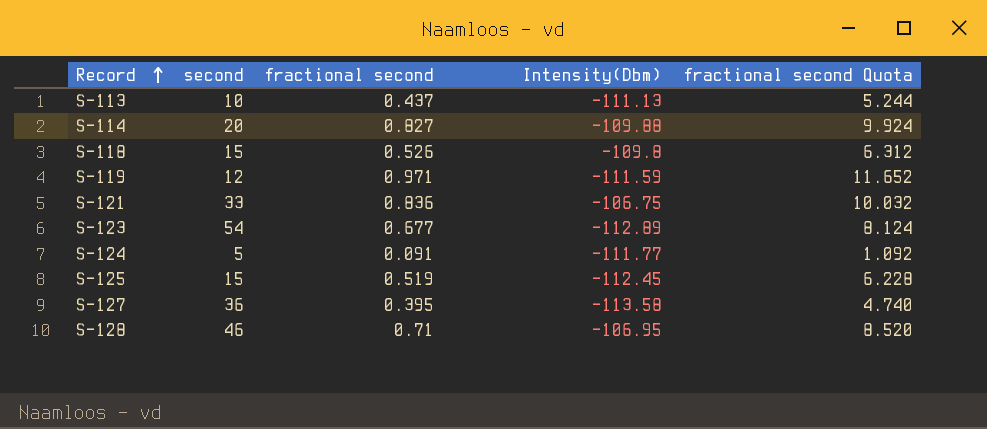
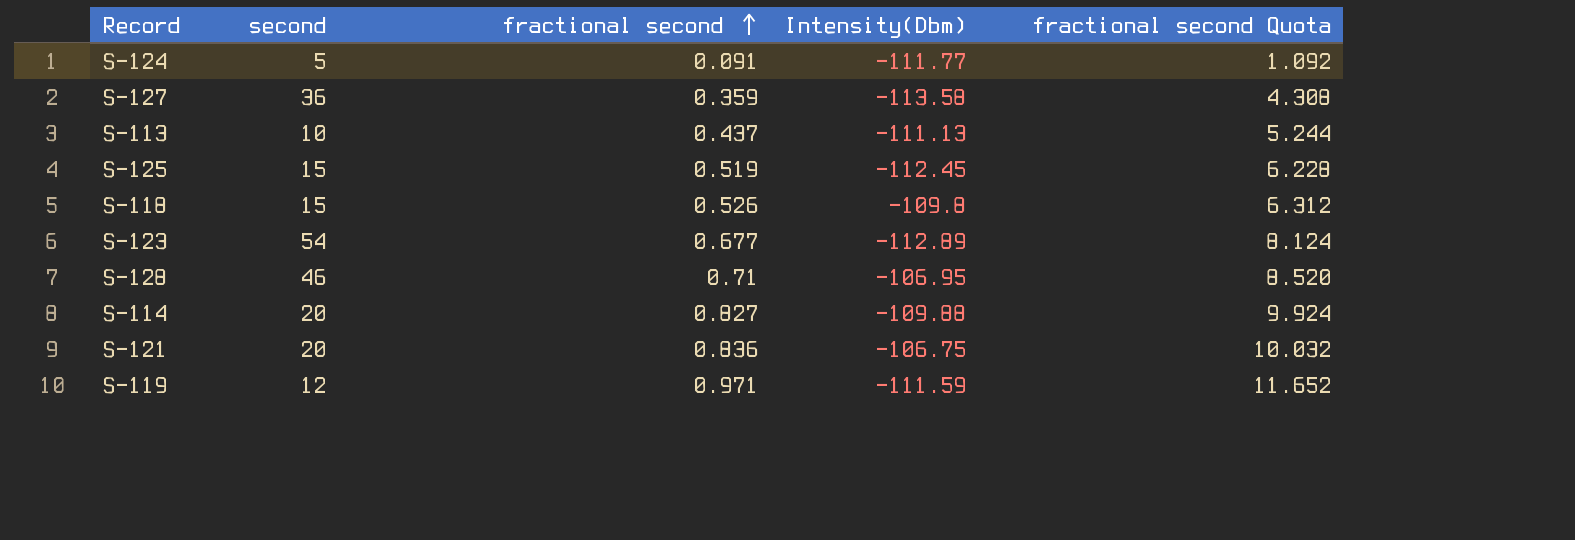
row order: Record ascending -> fractional second ascending
S-127 | fractional second: 0.395 -> 0.359
S-127 | fractional second Quota: 4.740 -> 4.308
S-121 | second: 33 -> 20

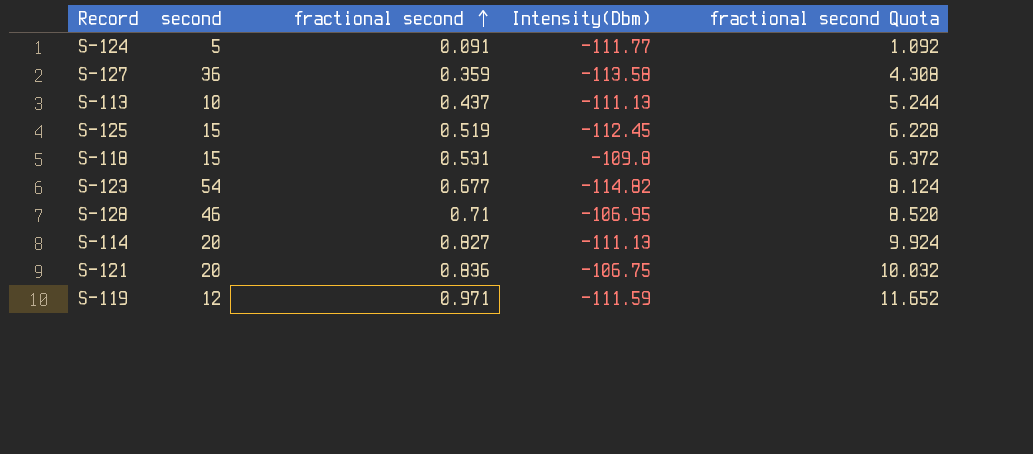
S-118 | fractional second: 0.526 -> 0.531
S-118 | fractional second Quota: 6.312 -> 6.372
S-123 | Intensity(Dbm): -112.89 -> -114.82
S-114 | Intensity(Dbm): -109.88 -> -111.13

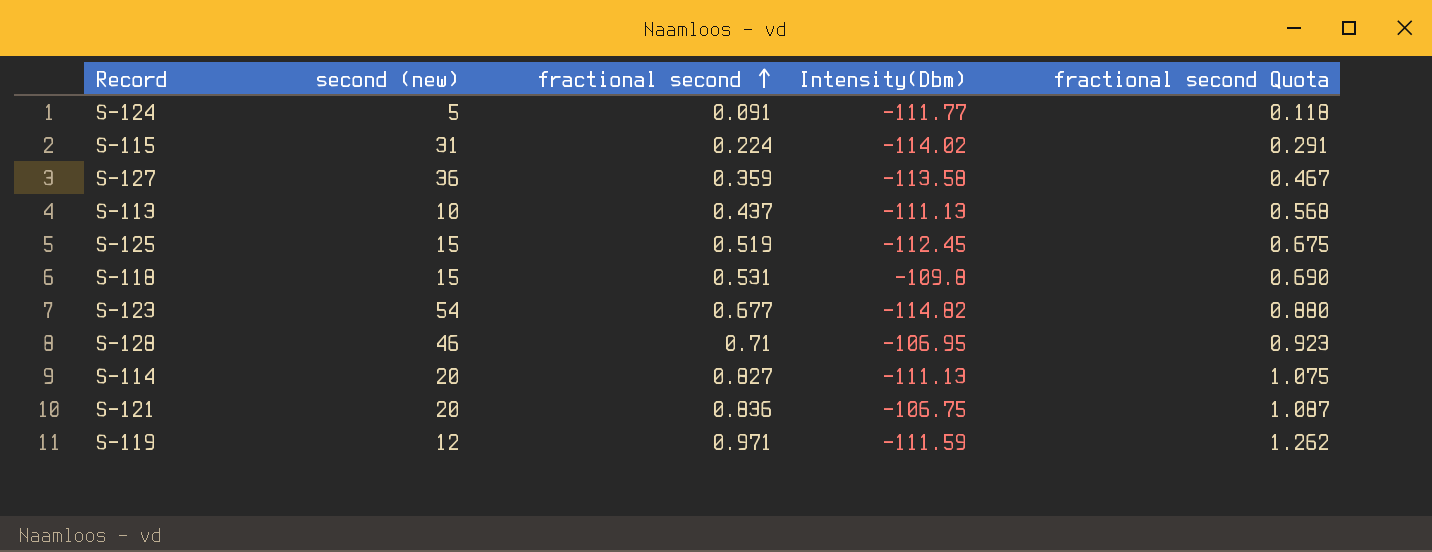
column name: second -> second (new)
column fractional second Quota | formula: [fractional second] * 12 -> [fractional second] * 1.3
row S-115: none -> 31 | 0.224 | -114.02 | 0.291

